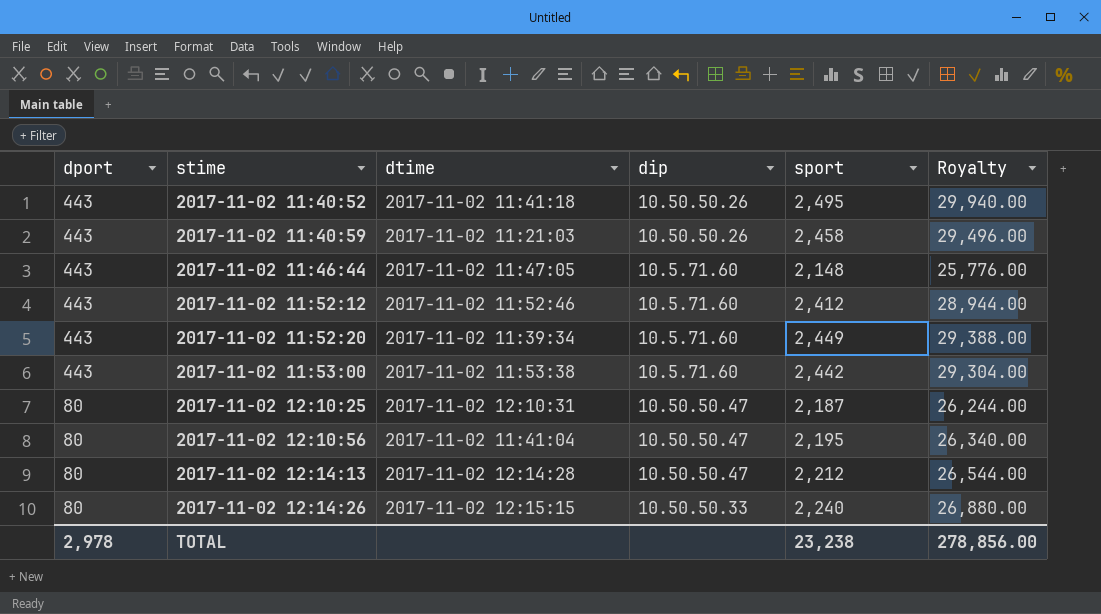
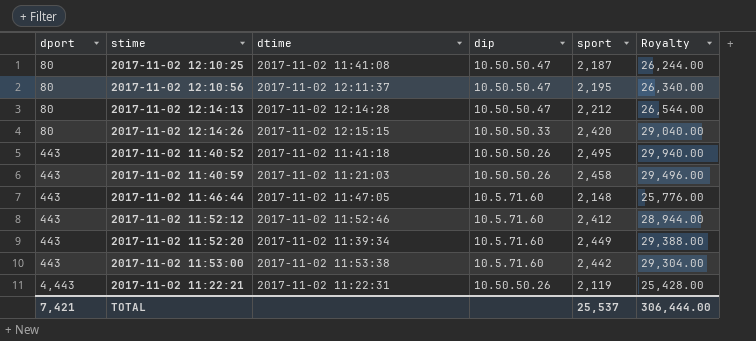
row order: dport descending -> dport ascending
2017-11-02 12:10:25 | dtime: 2017-11-02 12:10:31 -> 2017-11-02 11:41:08
2017-11-02 12:10:56 | dtime: 2017-11-02 11:41:04 -> 2017-11-02 12:11:37
2017-11-02 12:14:26 | sport: 2,240 -> 2,420
2017-11-02 12:14:26 | Royalty: 26,880.00 -> 29,040.00
row 2017-11-02 11:22:21: none -> 4,443 | 2017-11-02 11:22:31 | 10.50.50.26 | 2,119 | 25,428.00
TOTAL | dport: 2,978 -> 7,421
TOTAL | sport: 23,238 -> 25,537
TOTAL | Royalty: 278,856.00 -> 306,444.00

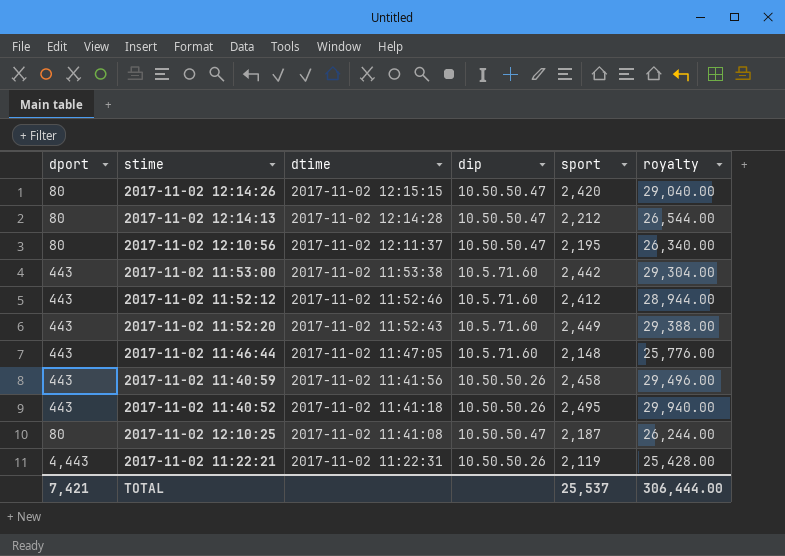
row order: dport ascending -> dtime descending
column name: Royalty -> royalty
2017-11-02 12:14:26 | dip: 10.50.50.33 -> 10.50.50.47
2017-11-02 11:52:20 | dtime: 2017-11-02 11:39:34 -> 2017-11-02 11:52:43
2017-11-02 11:40:59 | dtime: 2017-11-02 11:21:03 -> 2017-11-02 11:41:56

